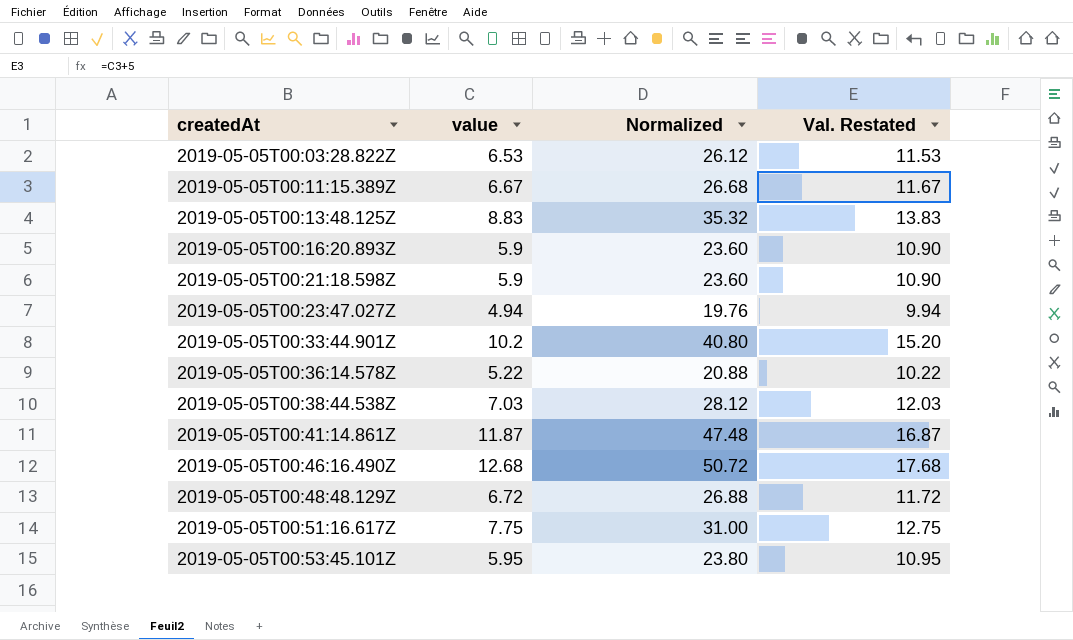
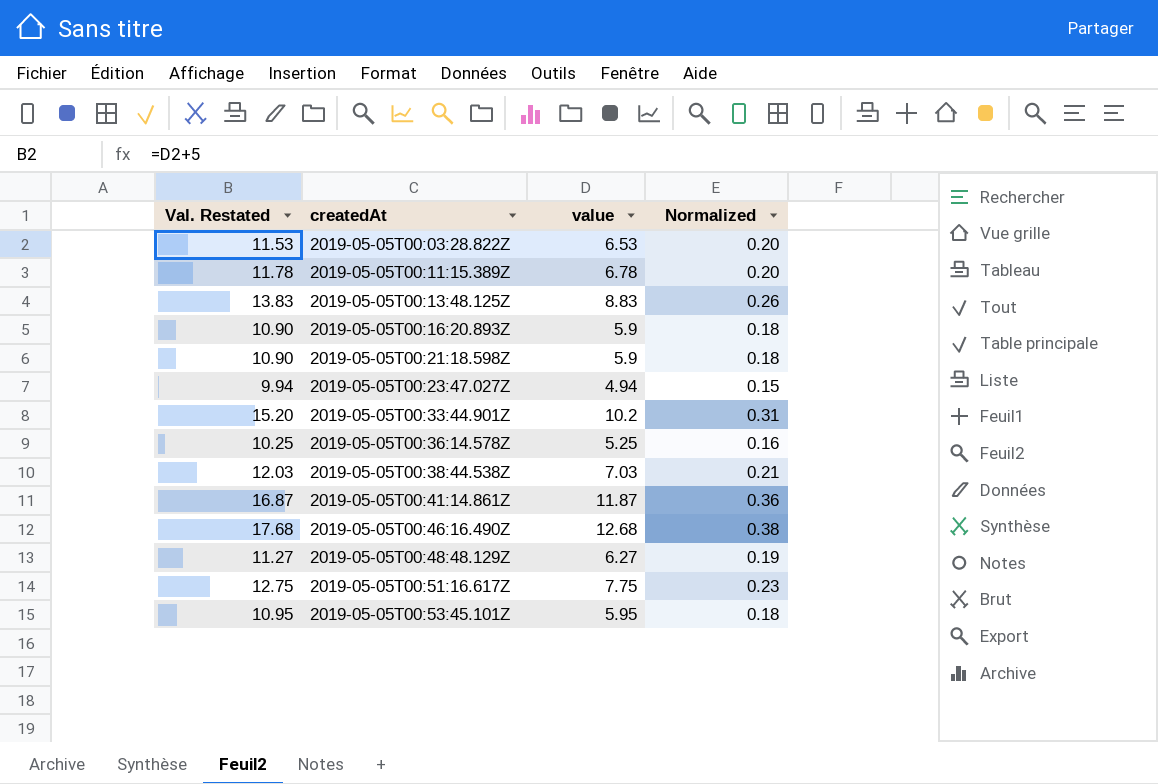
column Val. Restated | position: 4 -> 1
column Normalized | formula: [value] * 4 -> [value] * 0.03
2019-05-05T00:11:15.389Z | Val. Restated: 11.67 -> 11.78
2019-05-05T00:11:15.389Z | value: 6.67 -> 6.78
2019-05-05T00:36:14.578Z | Val. Restated: 10.22 -> 10.25
2019-05-05T00:36:14.578Z | value: 5.22 -> 5.25
2019-05-05T00:48:48.129Z | Val. Restated: 11.72 -> 11.27
2019-05-05T00:48:48.129Z | value: 6.72 -> 6.27

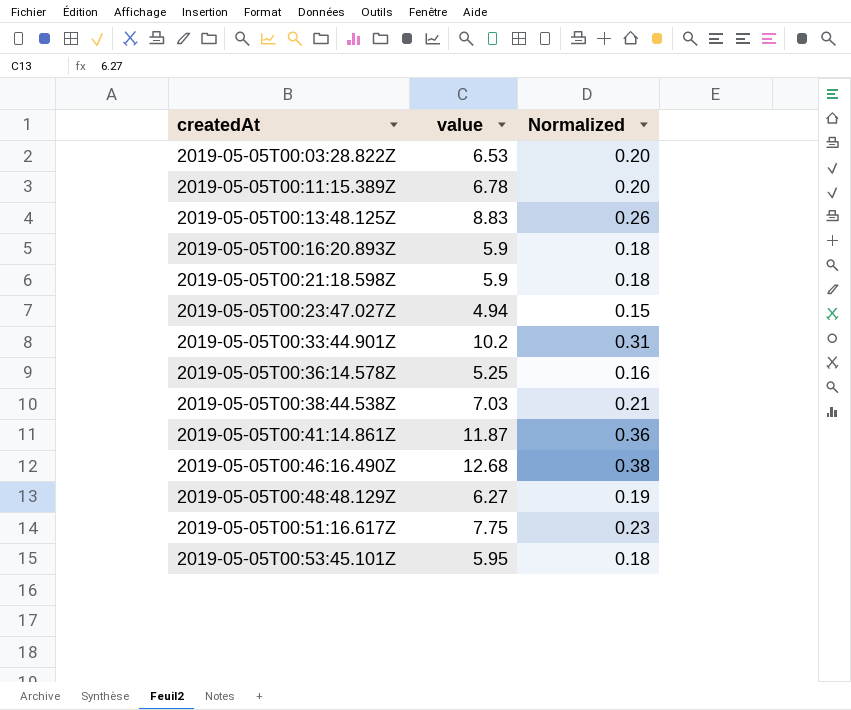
column Val. Restated | formula: [value] + 5 -> none

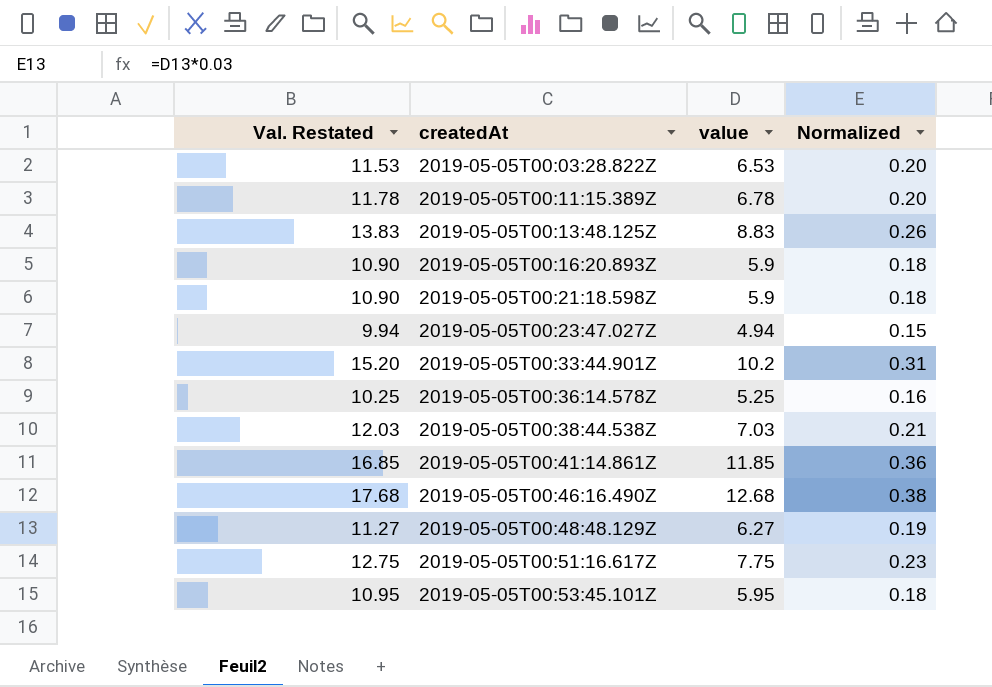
column Val. Restated | formula: none -> [value] + 5
2019-05-05T00:41:14.861Z | value: 11.87 -> 11.85

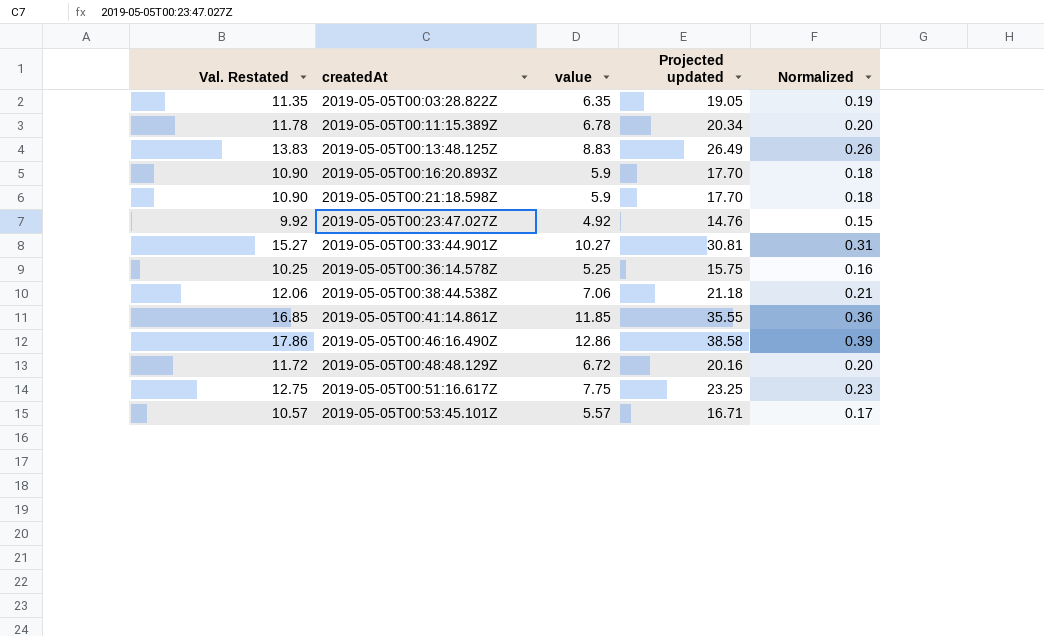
column Projected updated | formula: none -> [value] * 3
2019-05-05T00:03:28.822Z | Val. Restated: 11.53 -> 11.35
2019-05-05T00:03:28.822Z | value: 6.53 -> 6.35
2019-05-05T00:03:28.822Z | Normalized: 0.20 -> 0.19
2019-05-05T00:23:47.027Z | Val. Restated: 9.94 -> 9.92
2019-05-05T00:23:47.027Z | value: 4.94 -> 4.92
2019-05-05T00:33:44.901Z | Val. Restated: 15.20 -> 15.27
2019-05-05T00:33:44.901Z | value: 10.2 -> 10.27
2019-05-05T00:38:44.538Z | Val. Restated: 12.03 -> 12.06
2019-05-05T00:38:44.538Z | value: 7.03 -> 7.06
2019-05-05T00:46:16.490Z | Val. Restated: 17.68 -> 17.86
2019-05-05T00:46:16.490Z | value: 12.68 -> 12.86
2019-05-05T00:46:16.490Z | Normalized: 0.38 -> 0.39
2019-05-05T00:48:48.129Z | Val. Restated: 11.27 -> 11.72
2019-05-05T00:48:48.129Z | value: 6.27 -> 6.72
2019-05-05T00:48:48.129Z | Normalized: 0.19 -> 0.20
2019-05-05T00:53:45.101Z | Val. Restated: 10.95 -> 10.57
2019-05-05T00:53:45.101Z | value: 5.95 -> 5.57
2019-05-05T00:53:45.101Z | Normalized: 0.18 -> 0.17

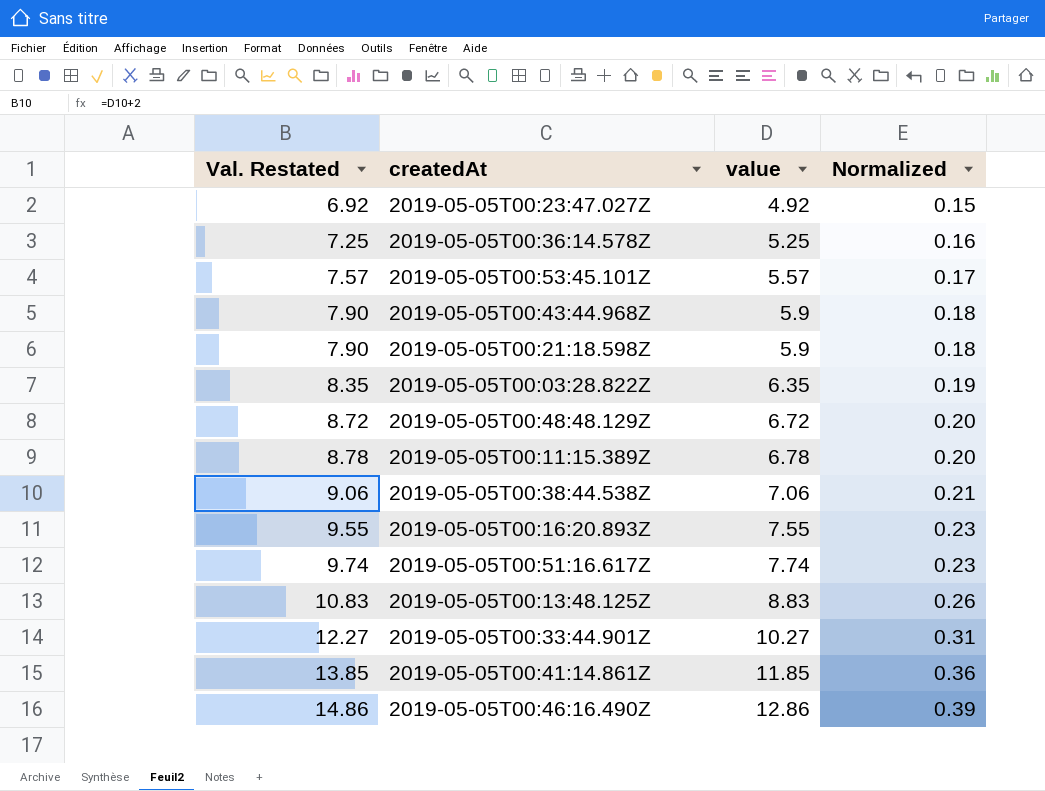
row order: createdAt ascending -> Val. Restated ascending
column Projected updated | formula: [value] * 3 -> none
column Val. Restated | formula: [value] + 5 -> [value] + 2
row 2019-05-05T00:43:44.968Z: none -> 7.90 | 5.9 | 0.18
2019-05-05T00:16:20.893Z | value: 5.9 -> 7.55
2019-05-05T00:16:20.893Z | Normalized: 0.18 -> 0.23
2019-05-05T00:51:16.617Z | value: 7.75 -> 7.74

